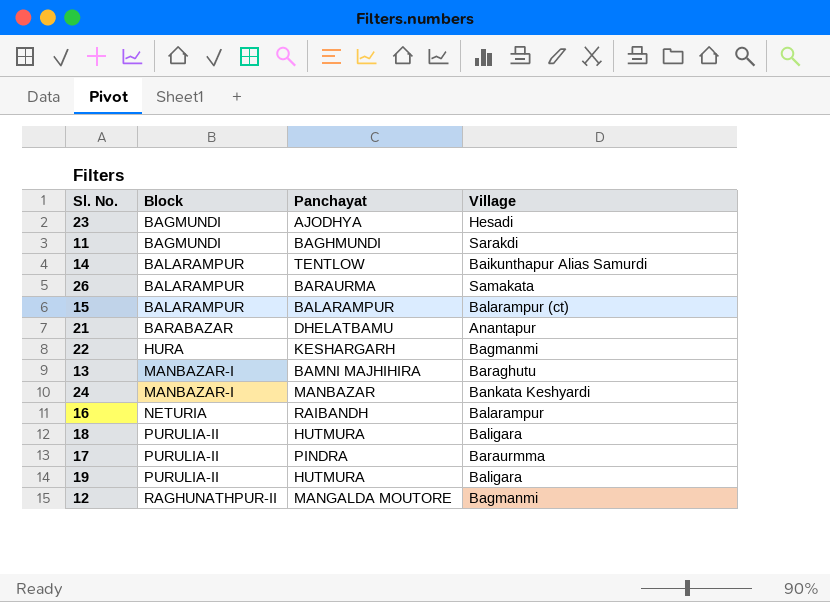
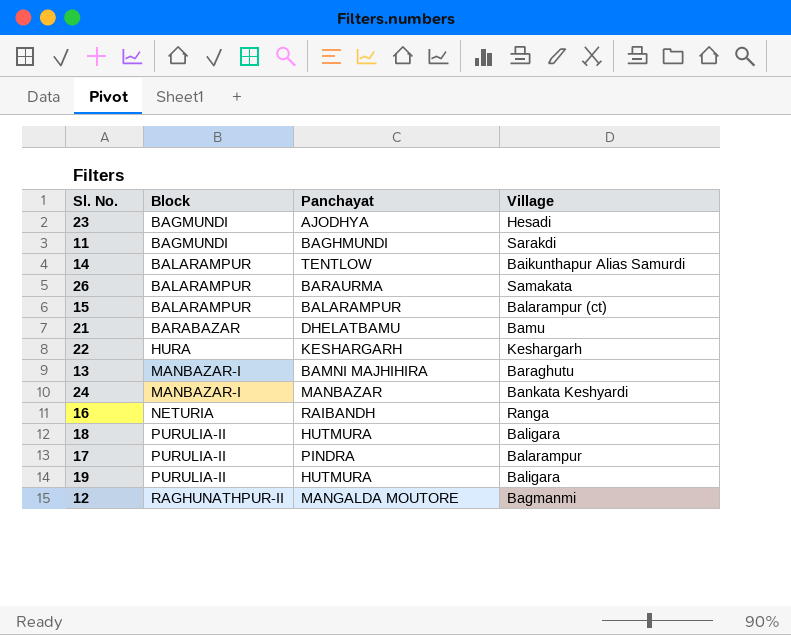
21 | Village: Anantapur -> Bamu
22 | Village: Bagmanmi -> Keshargarh
16 | Village: Balarampur -> Ranga
17 | Village: Baraurmma -> Balarampur

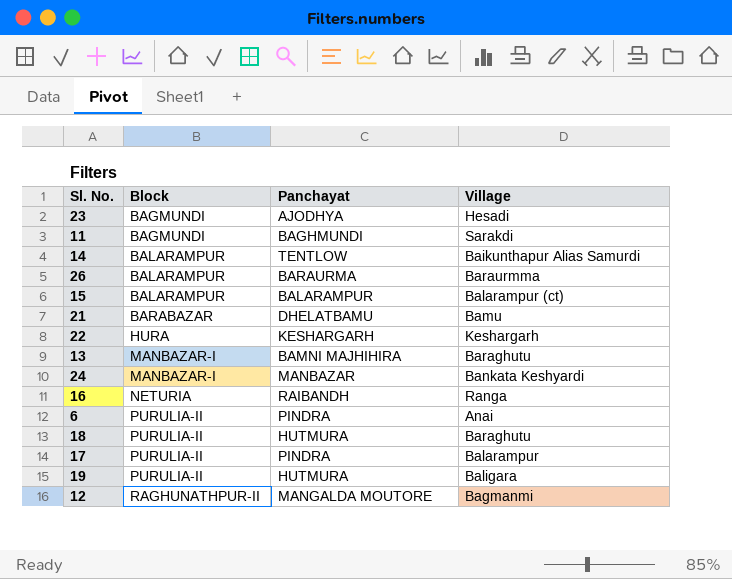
26 | Village: Samakata -> Baraurmma
row 6: none -> PURULIA-II | PINDRA | Anai
18 | Village: Baligara -> Baraghutu

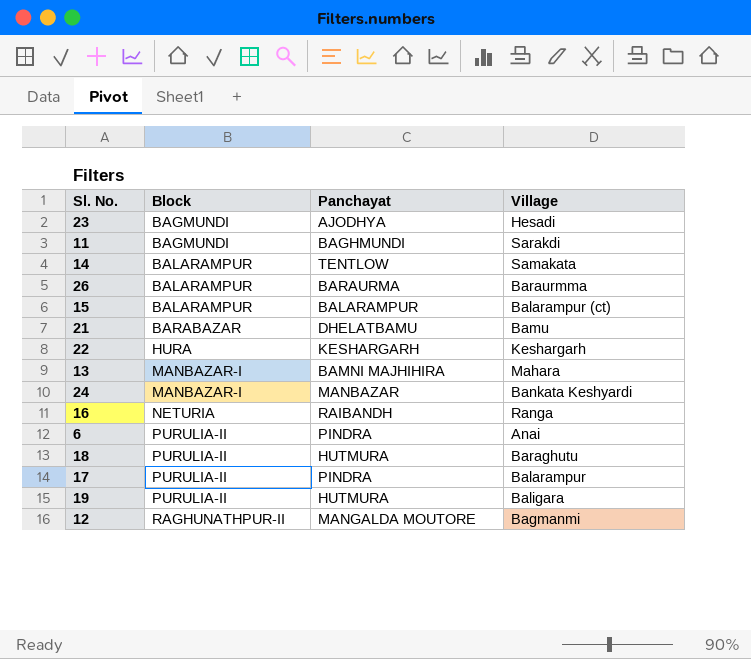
14 | Village: Baikunthapur Alias Samurdi -> Samakata
13 | Village: Baraghutu -> Mahara

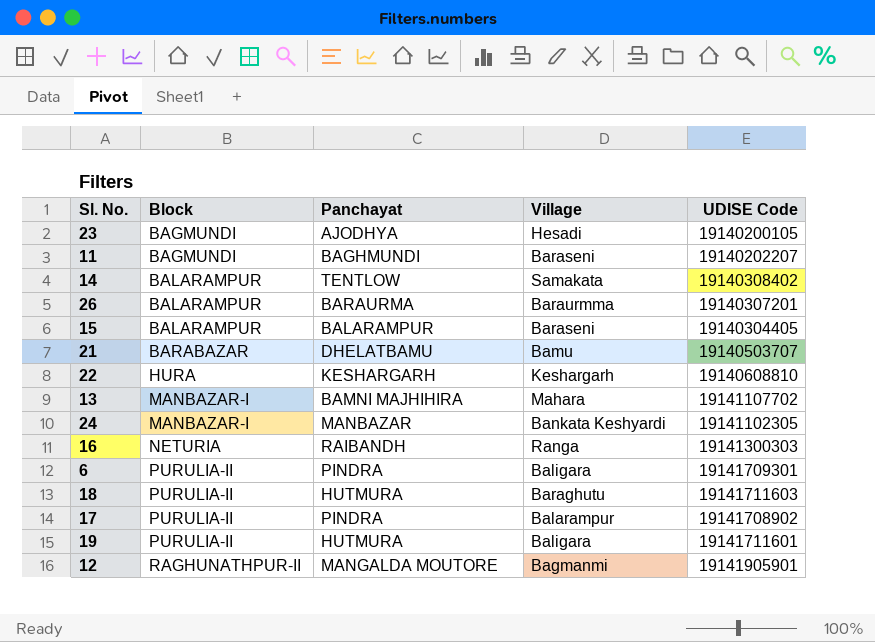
column UDISE Code | position: none -> 5
11 | Village: Sarakdi -> Baraseni
15 | Village: Balarampur (ct) -> Baraseni
6 | Village: Anai -> Baligara

